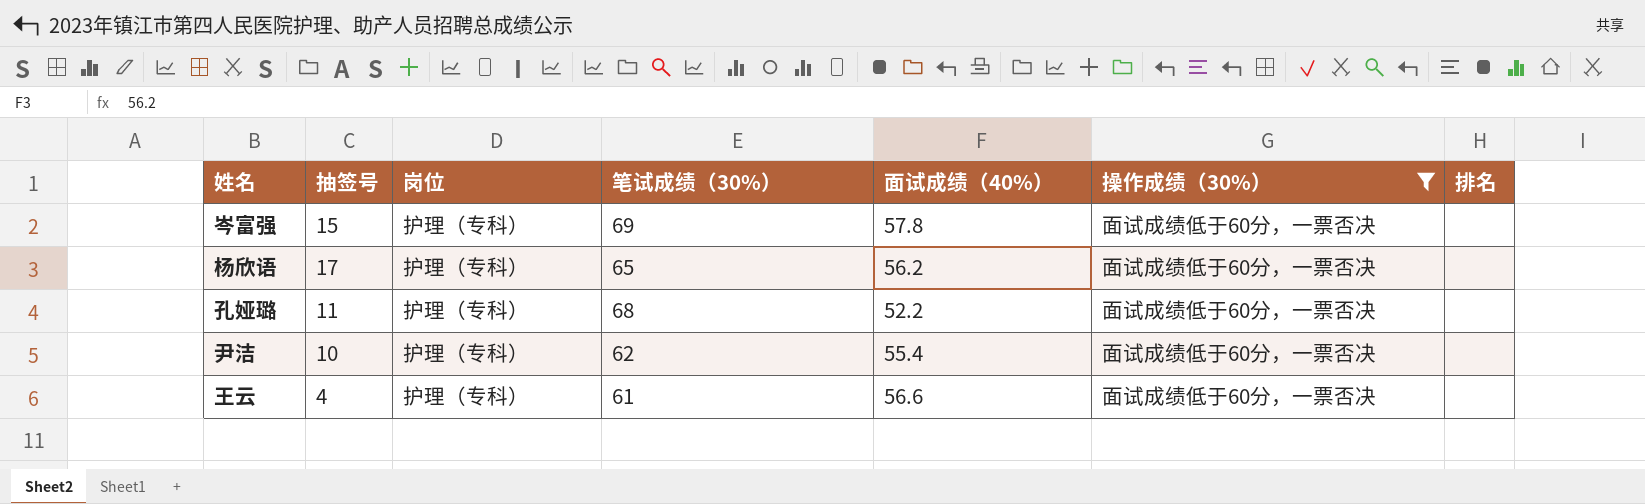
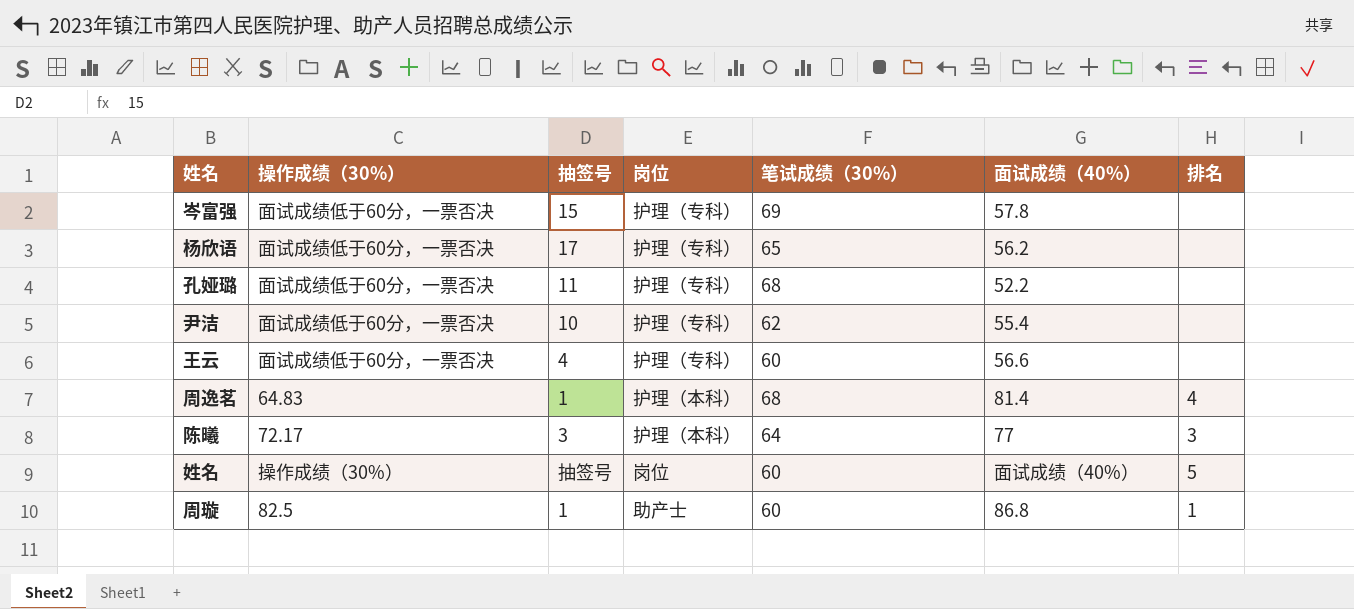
filter: 操作成绩（30%） = 面试成绩低于60分，一票否决 -> none
column 操作成绩（30%） | position: 6 -> 2
王云 | 笔试成绩（30%）: 61 -> 60

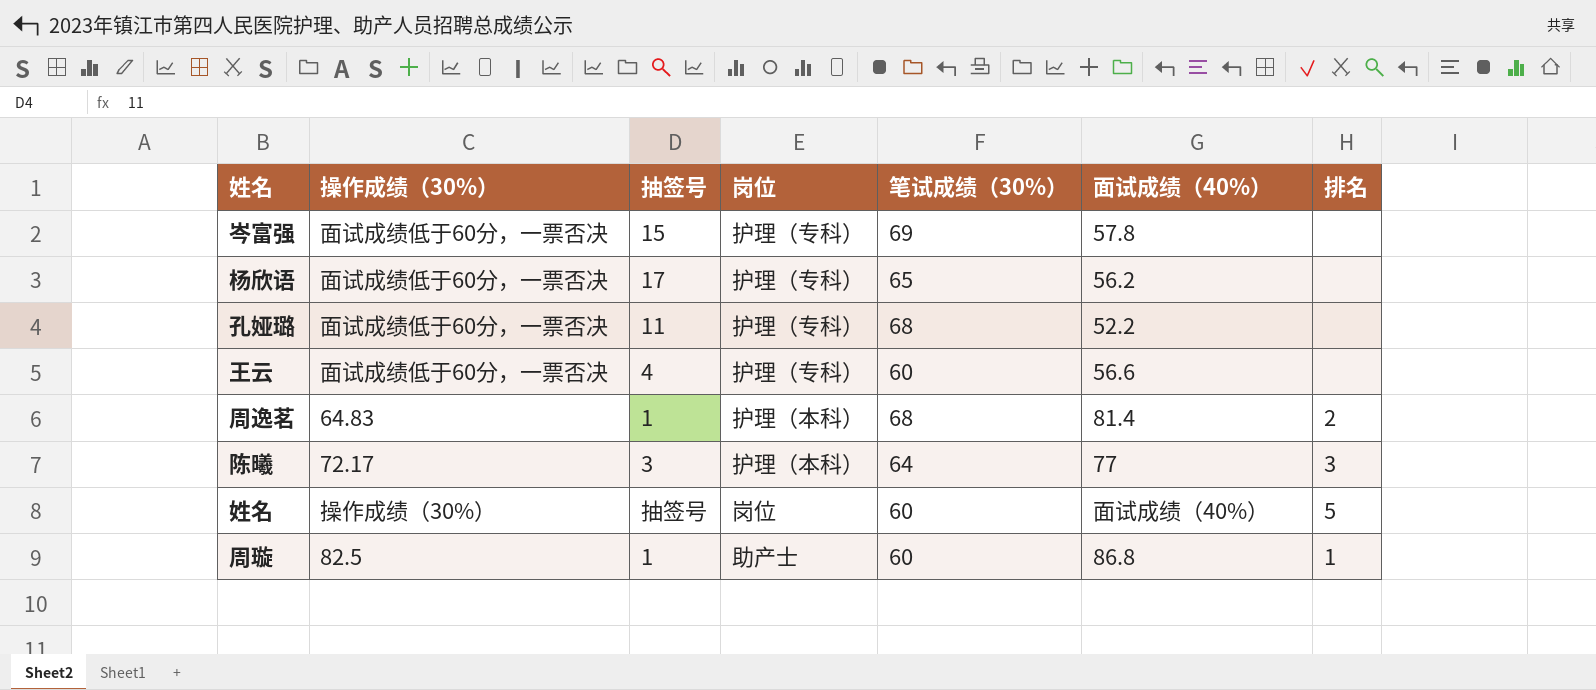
row 尹洁: 面试成绩低于60分，一票否决 | 10 | 护理（专科） | 62 | 55.4 | none -> none
周逸茗 | 排名: 4 -> 2

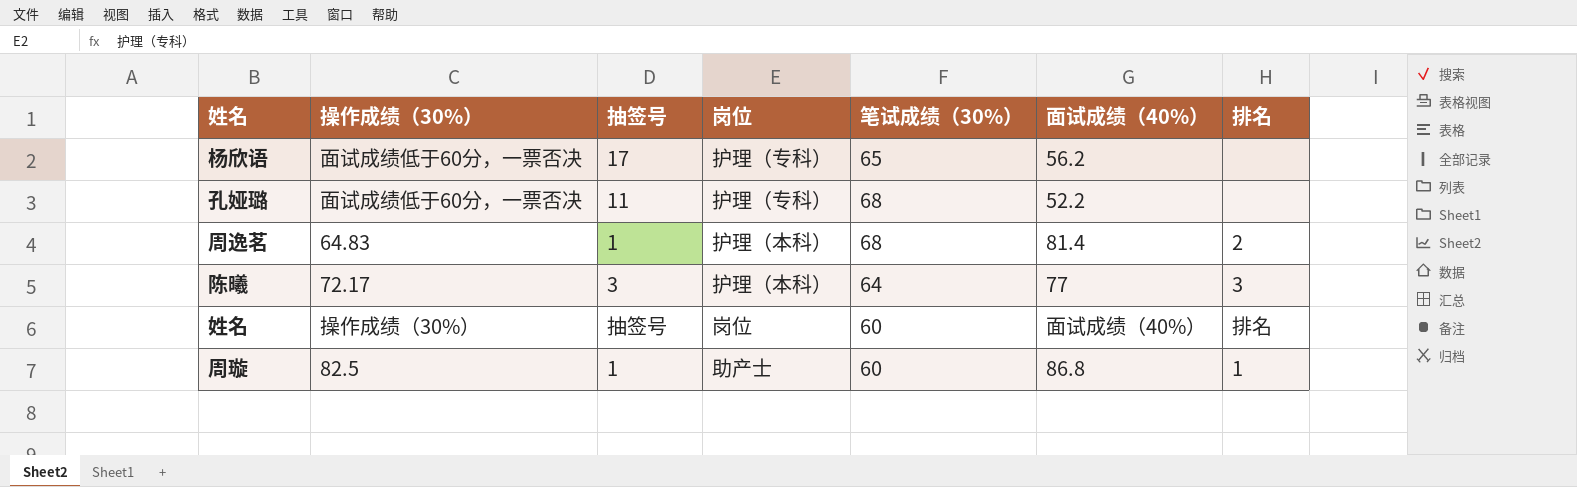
row 岑富强: 面试成绩低于60分，一票否决 | 15 | 护理（专科） | 69 | 57.8 | none -> none
row 王云: 面试成绩低于60分，一票否决 | 4 | 护理（专科） | 60 | 56.6 | none -> none
姓名 | 排名: 5 -> 排名

